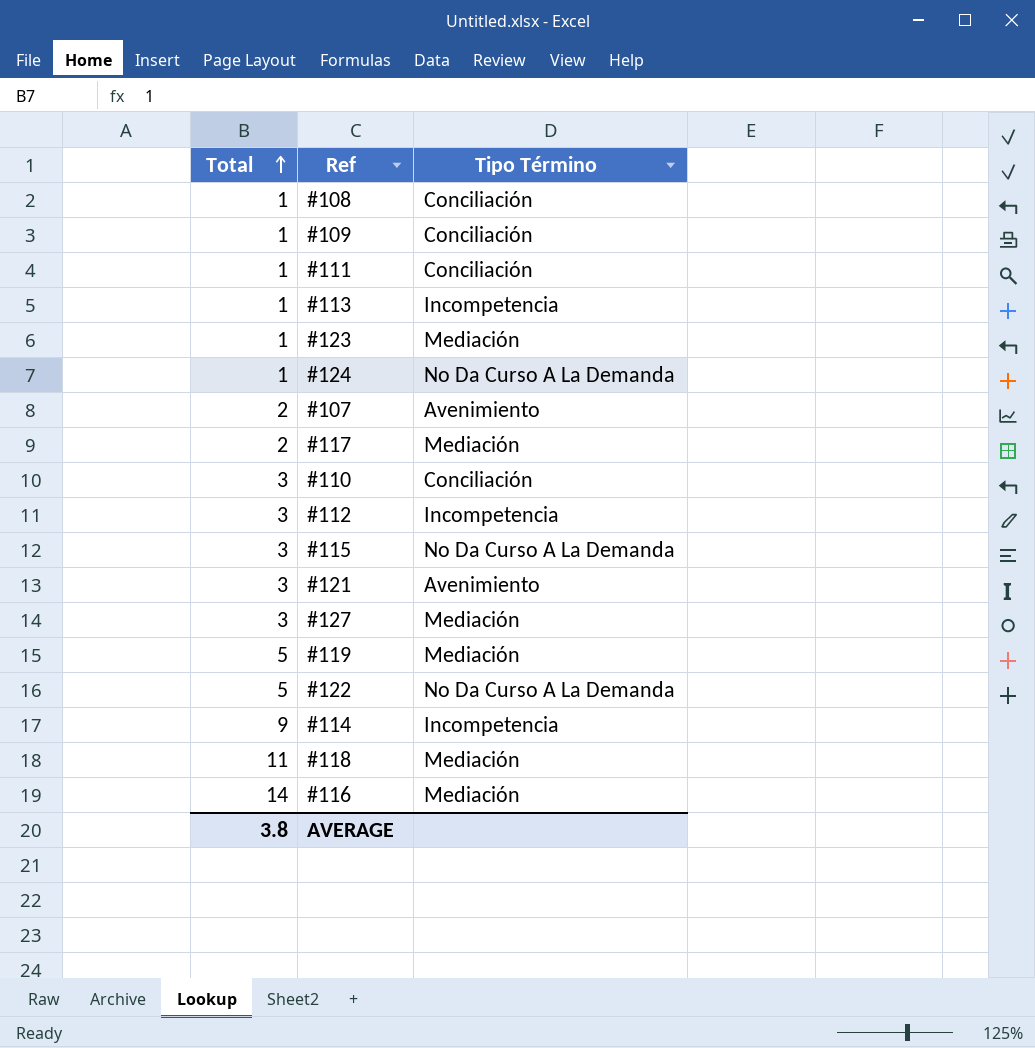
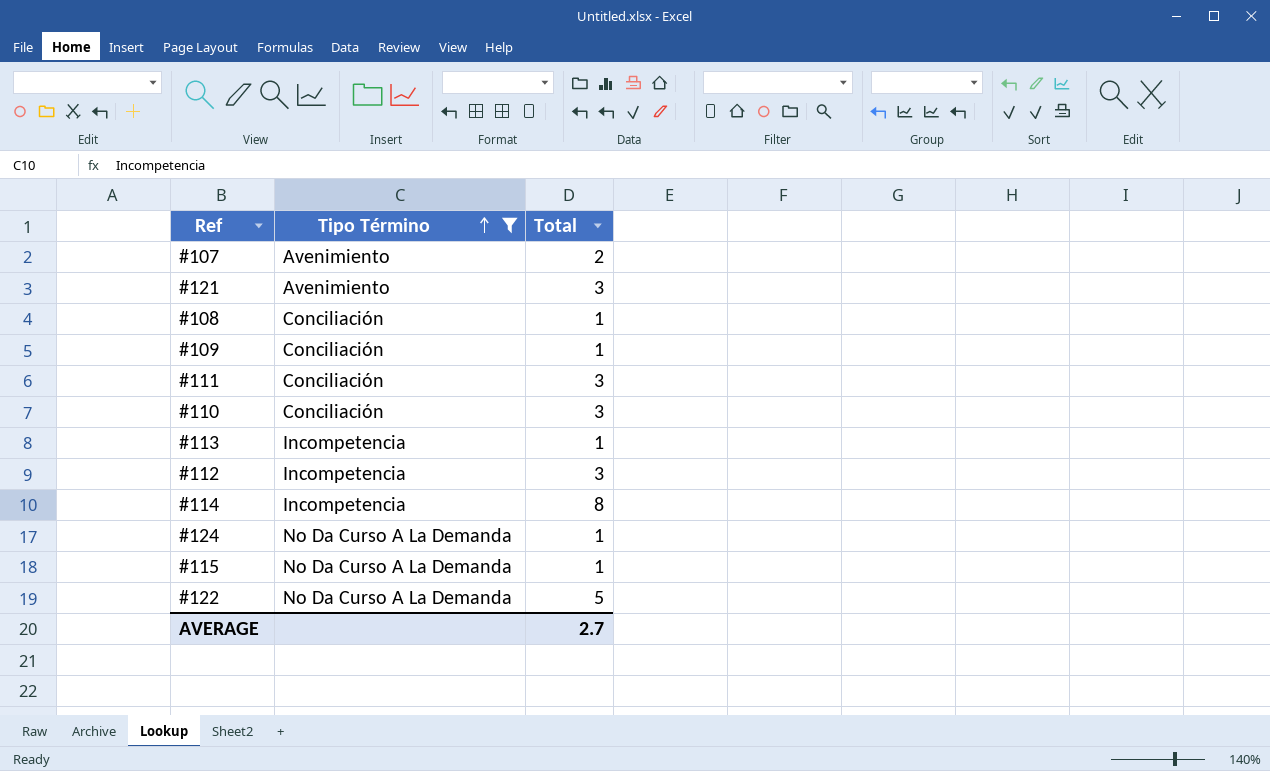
filter: none -> Tipo Término != Mediación
row order: Total ascending -> Tipo Término ascending
column Total | position: 1 -> 3
#111 | Total: 1 -> 3
#114 | Total: 9 -> 8
#115 | Total: 3 -> 1
AVERAGE | Total: 3.8 -> 2.7

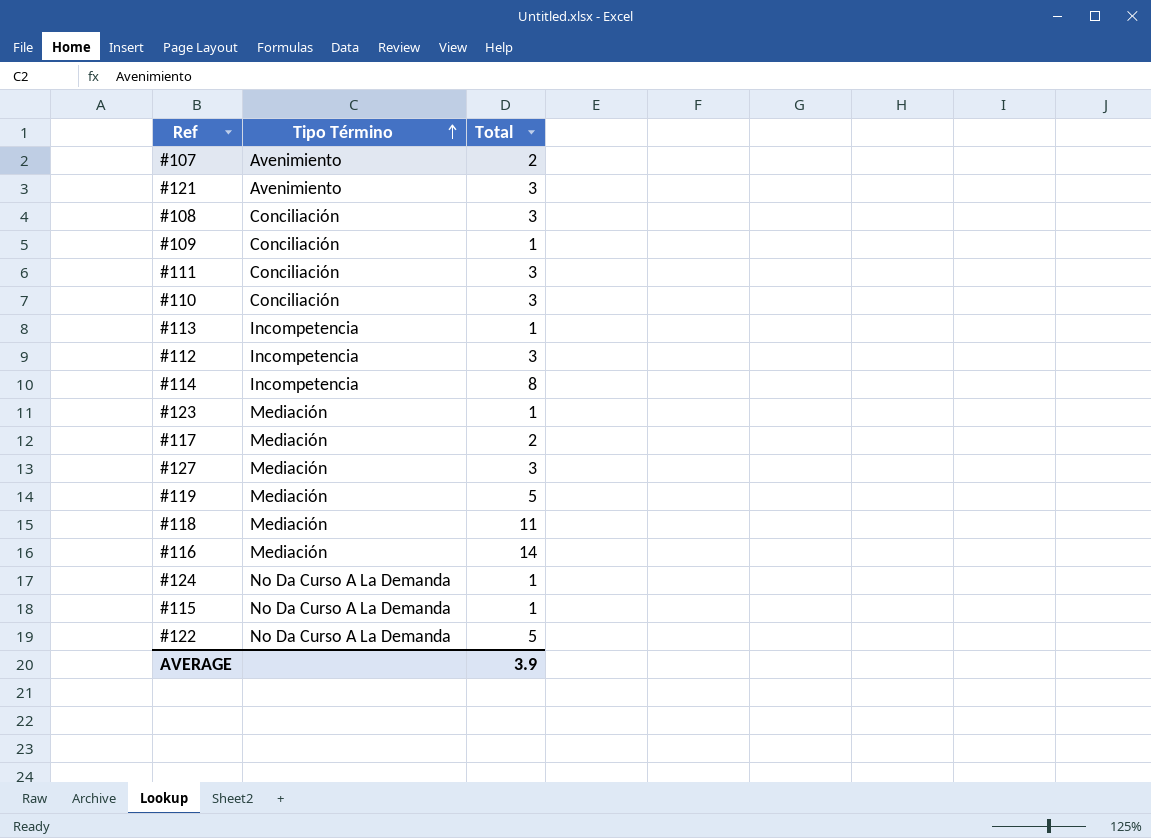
filter: Tipo Término != Mediación -> none
#108 | Total: 1 -> 3
AVERAGE | Total: 2.7 -> 3.9

